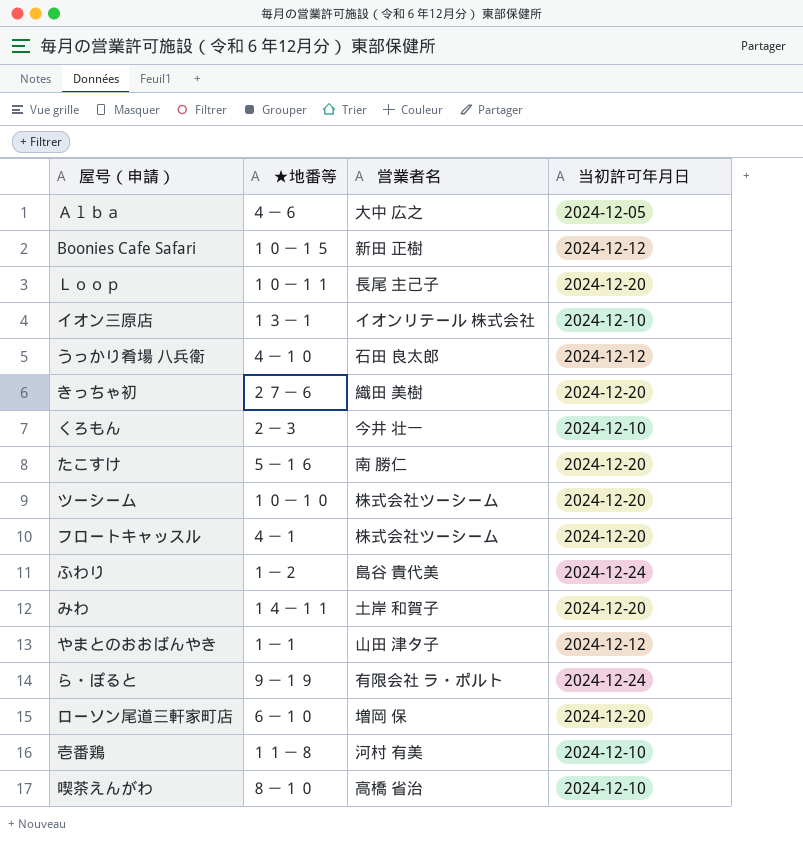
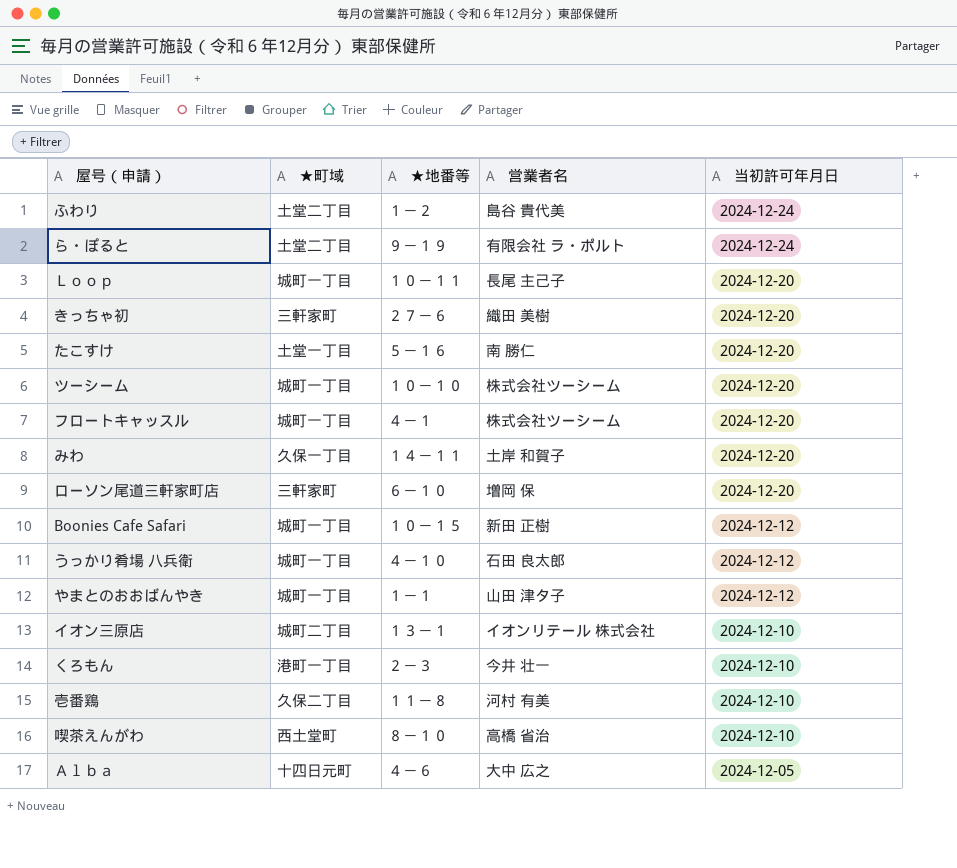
row order: none -> 当初許可年月日 descending
column ★町域 | position: none -> 2

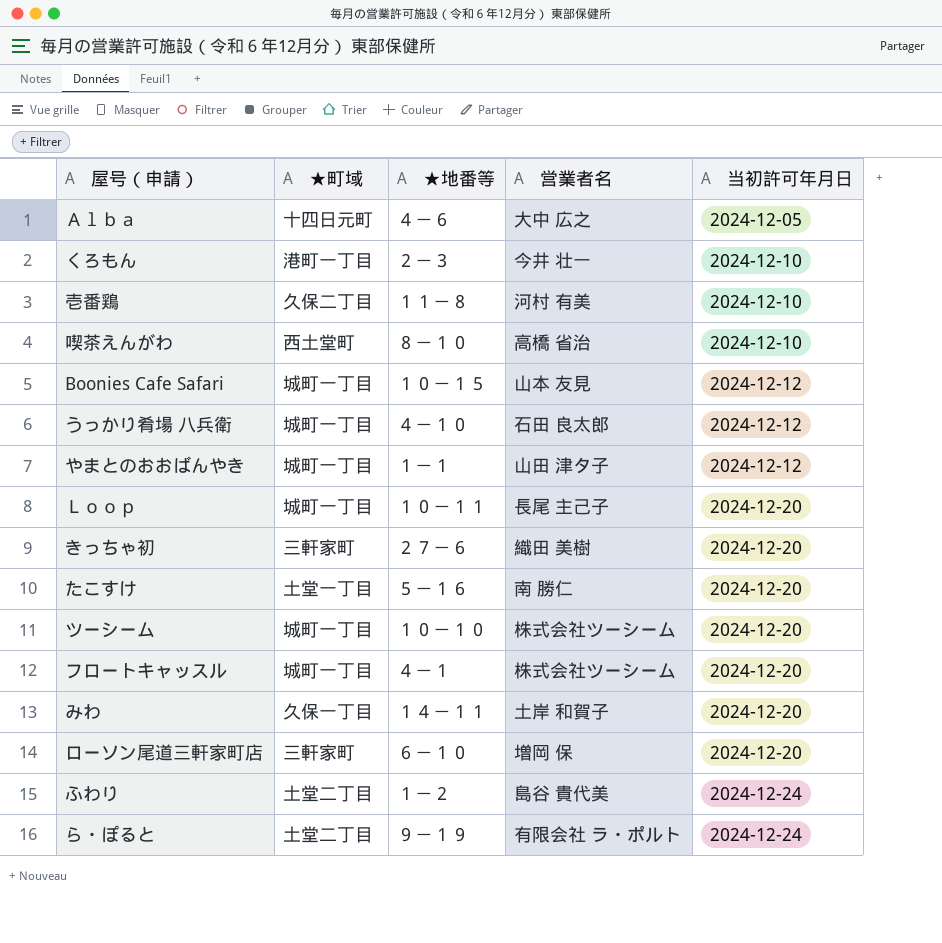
row order: 当初許可年月日 descending -> 当初許可年月日 ascending
row イオン三原店: 城町二丁目 | １３－１ | イオンリテール 株式会社 | 2024-12-10 -> none
Boonies Cafe Safari | 営業者名: 新田 正樹 -> 山本 友見

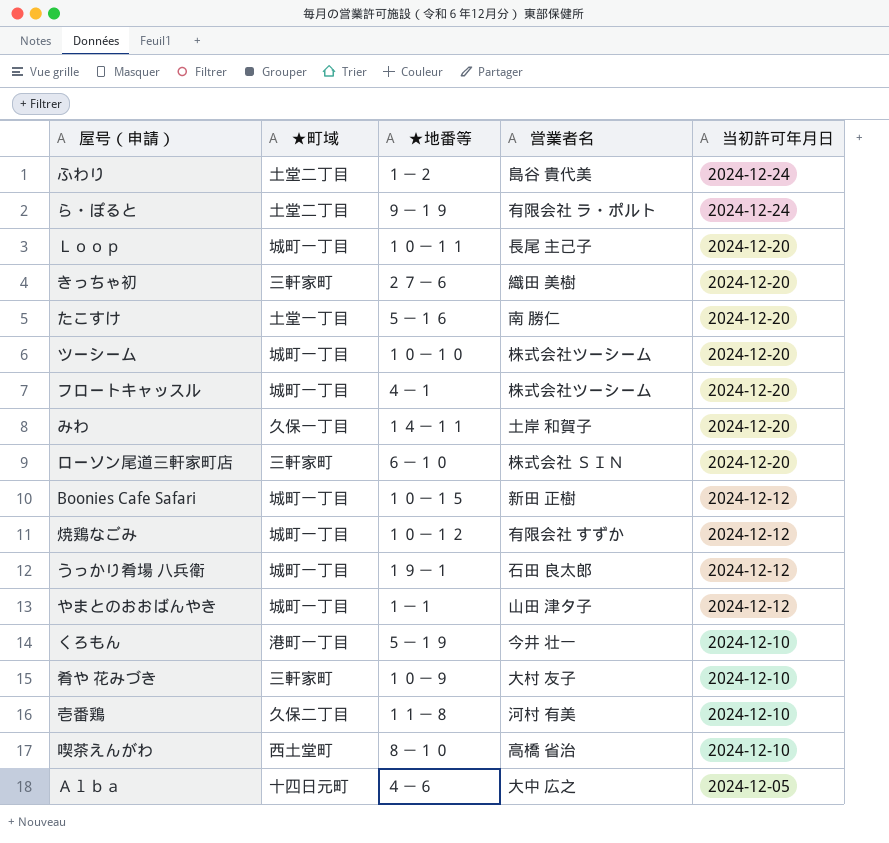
row order: 当初許可年月日 ascending -> 当初許可年月日 descending
ローソン尾道三軒家町店 | 営業者名: 増岡 保 -> 株式会社 ＳＩＮ
Boonies Cafe Safari | 営業者名: 山本 友見 -> 新田 正樹
row 焼鶏なごみ: none -> 城町一丁目 | １０－１２ | 有限会社 すずか | 2024-12-12
うっかり肴場 八兵衛 | ★地番等: ４－１０ -> １９－１
くろもん | ★地番等: ２－３ -> ５－１９
row 肴や 花みづき: none -> 三軒家町 | １０－９ | 大村 友子 | 2024-12-10

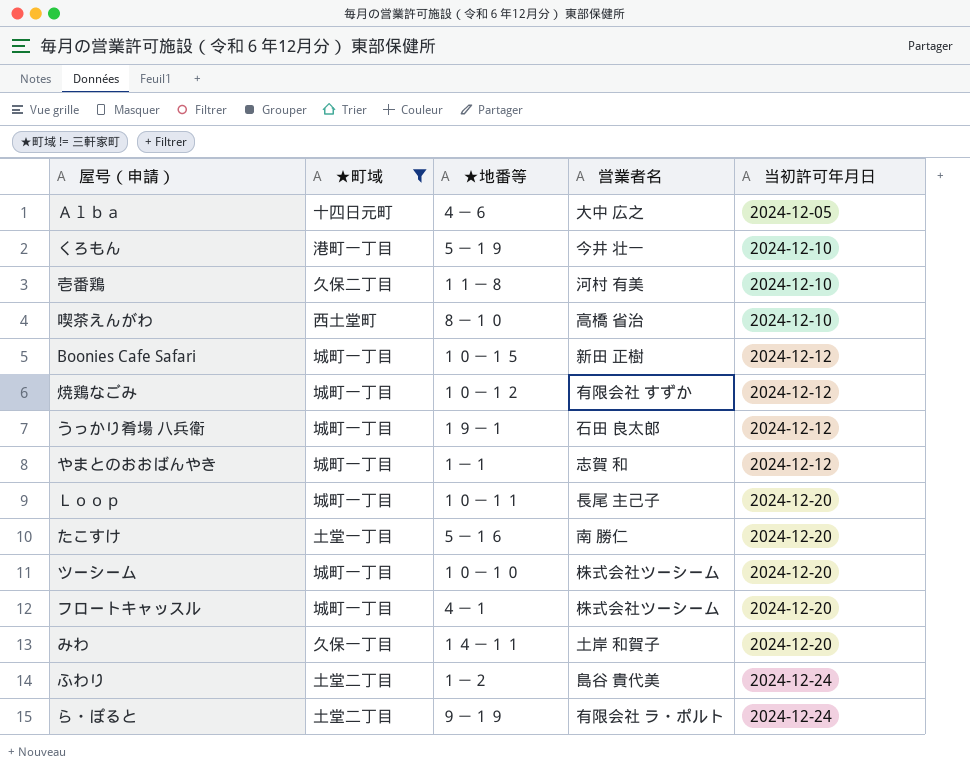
filter: none -> ★町域 != 三軒家町
row order: 当初許可年月日 descending -> 当初許可年月日 ascending
やまとのおおばんやき | 営業者名: 山田 津タ子 -> 志賀 和

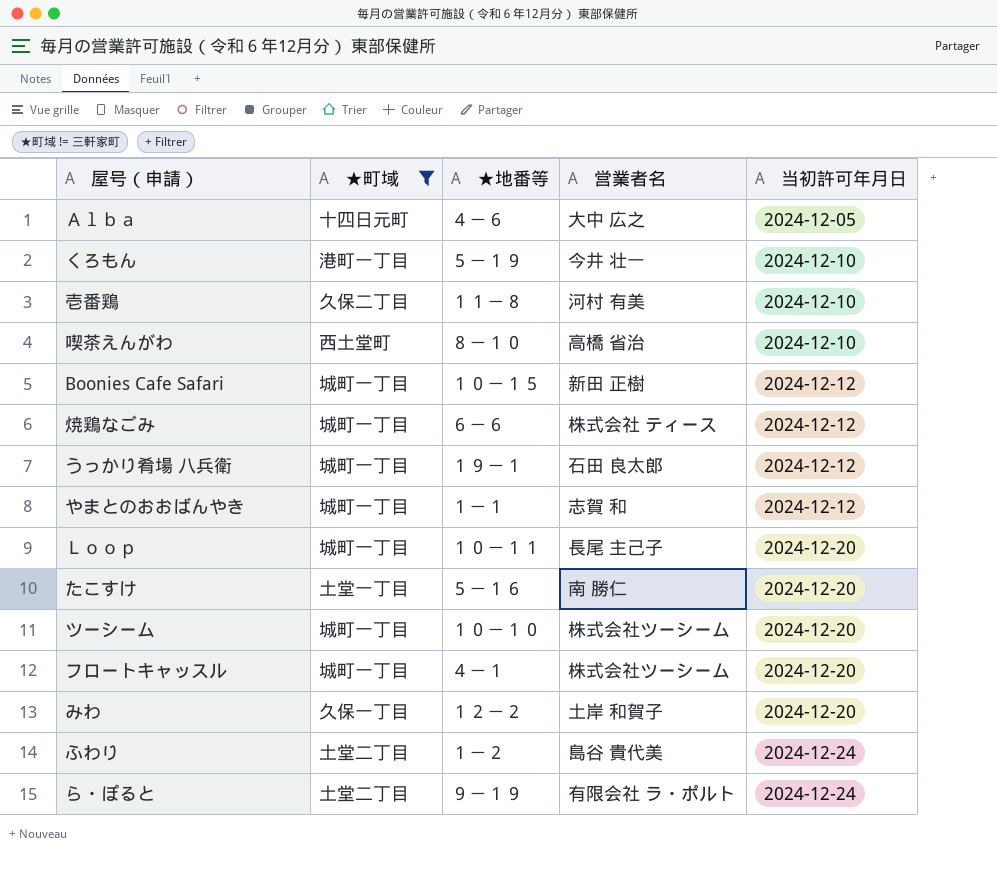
焼鶏なごみ | ★地番等: １０－１２ -> ６－６
焼鶏なごみ | 営業者名: 有限会社 すずか -> 株式会社 ティース
みわ | ★地番等: １４－１１ -> １２－２

